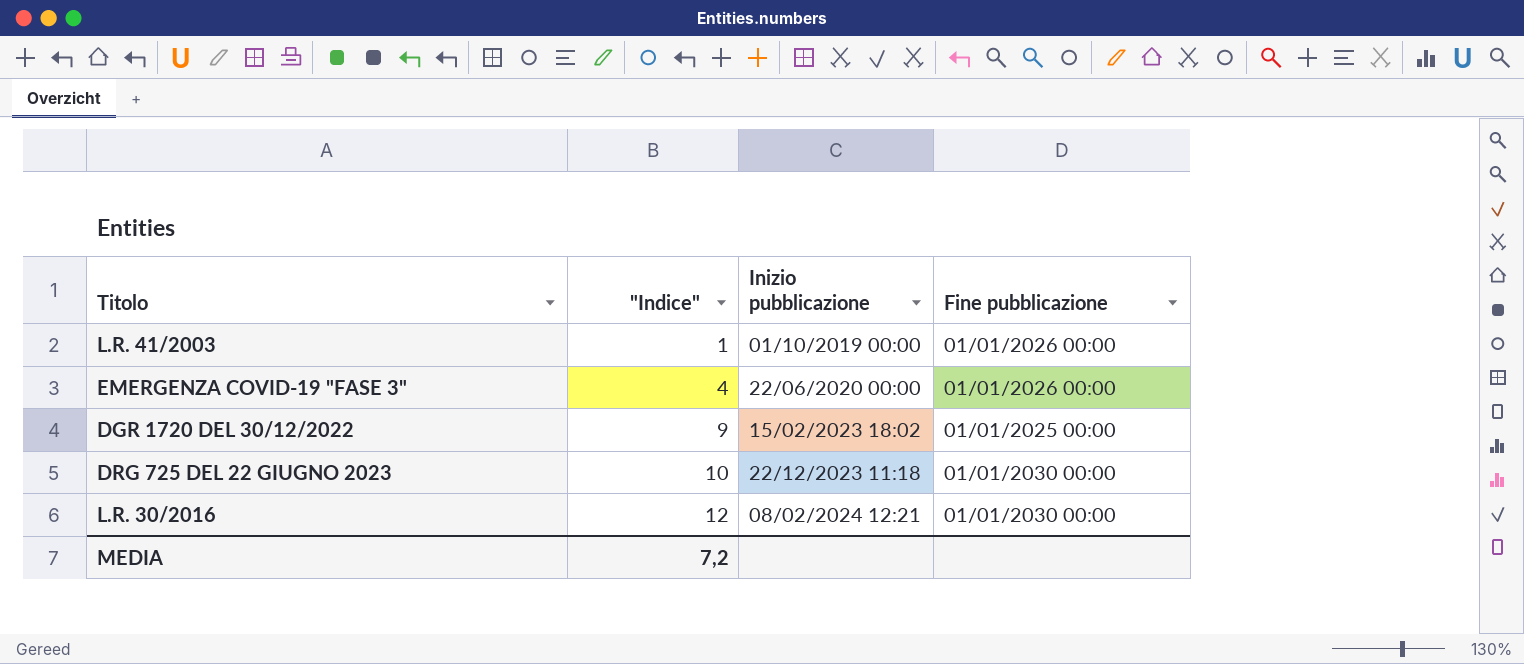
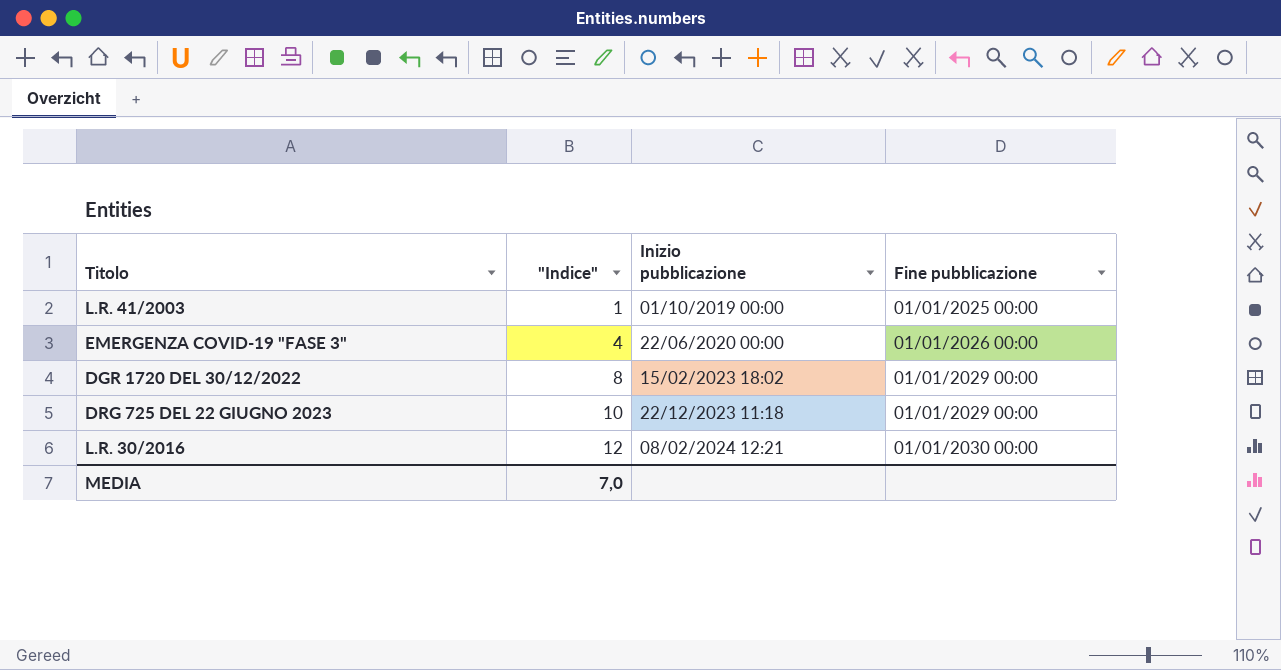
L.R. 41/2003 | Fine pubblicazione: 01/01/2026 00:00 -> 01/01/2025 00:00
DGR 1720 DEL 30/12/2022 | "Indice": 9 -> 8
DGR 1720 DEL 30/12/2022 | Fine pubblicazione: 01/01/2025 00:00 -> 01/01/2029 00:00
DRG 725 DEL 22 GIUGNO 2023 | Fine pubblicazione: 01/01/2030 00:00 -> 01/01/2029 00:00
MEDIA | "Indice": 7,2 -> 7,0

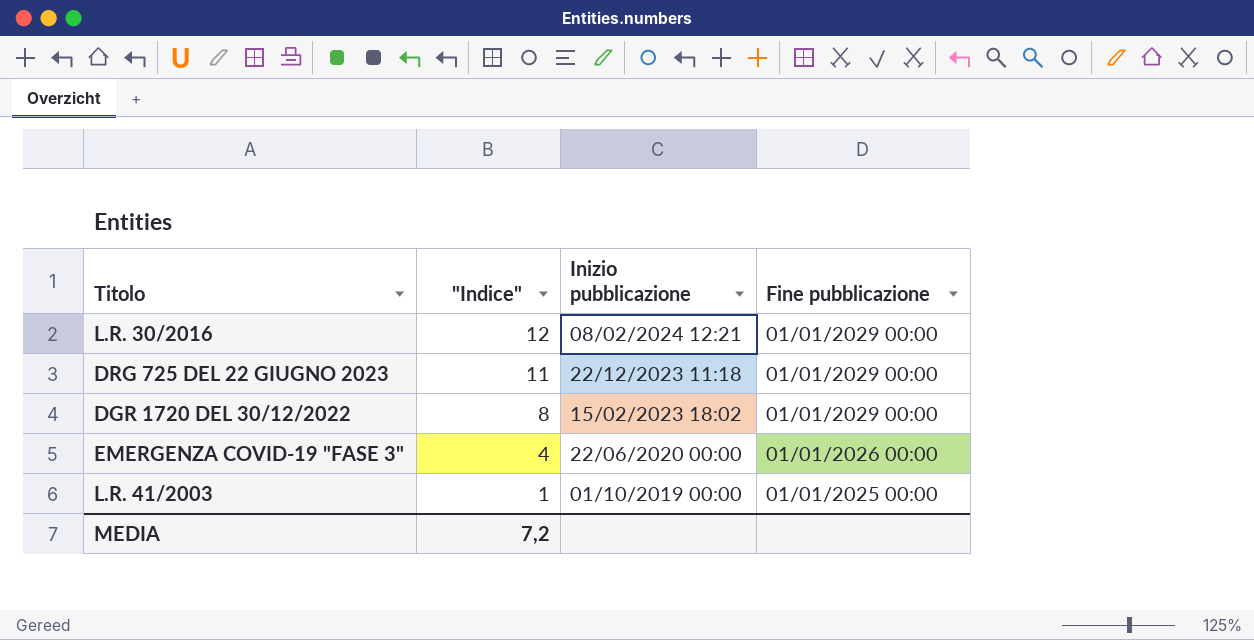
row order: "Indice" ascending -> "Indice" descending
L.R. 30/2016 | Fine pubblicazione: 01/01/2030 00:00 -> 01/01/2029 00:00
DRG 725 DEL 22 GIUGNO 2023 | "Indice": 10 -> 11
MEDIA | "Indice": 7,0 -> 7,2

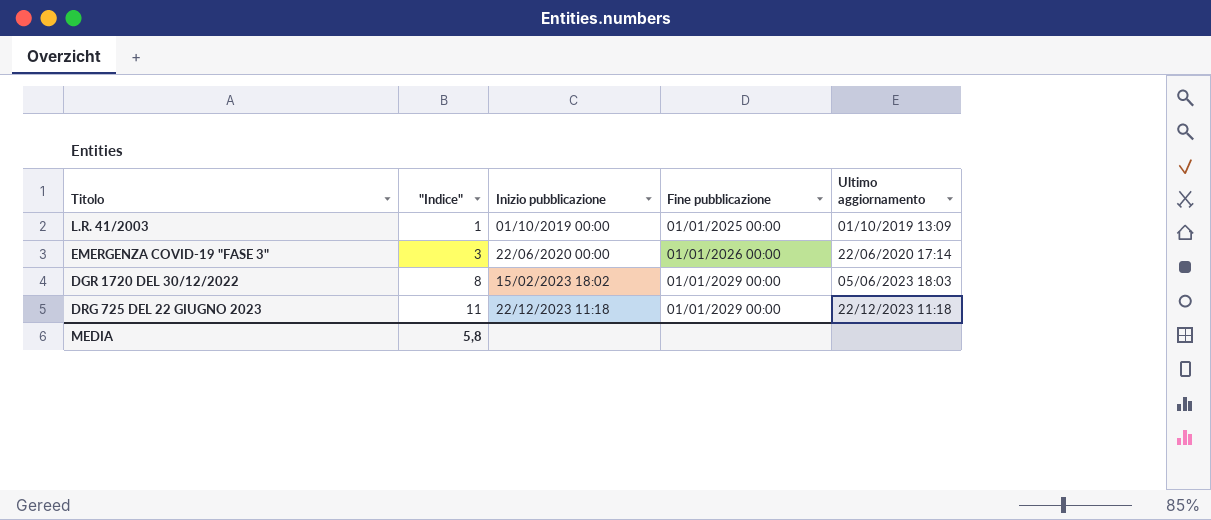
row order: "Indice" descending -> "Indice" ascending
column Ultimo aggiornamento | position: none -> 5
row L.R. 30/2016: 12 | 08/02/2024 12:21 | 01/01/2029 00:00 -> none
EMERGENZA COVID-19 "FASE 3" | "Indice": 4 -> 3
MEDIA | "Indice": 7,2 -> 5,8

